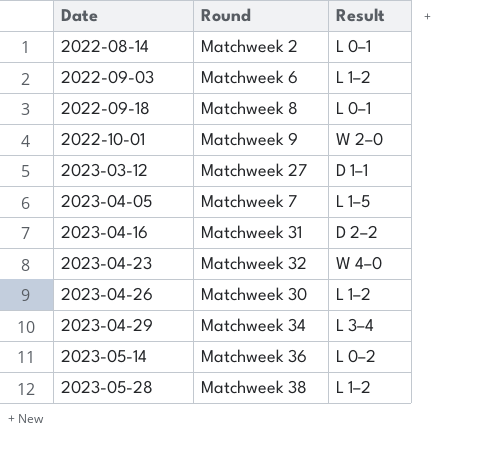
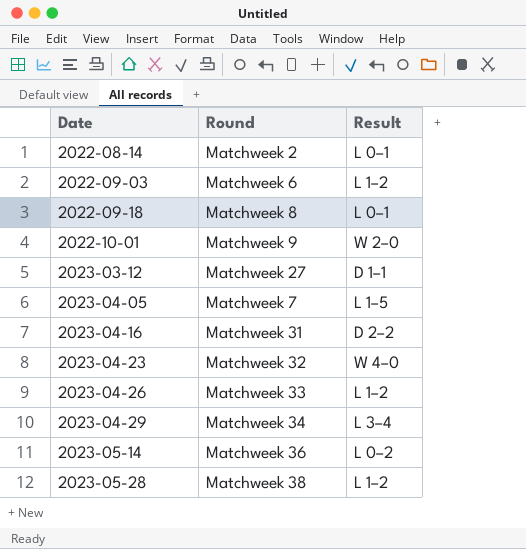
2023-04-26 | Round: Matchweek 30 -> Matchweek 33

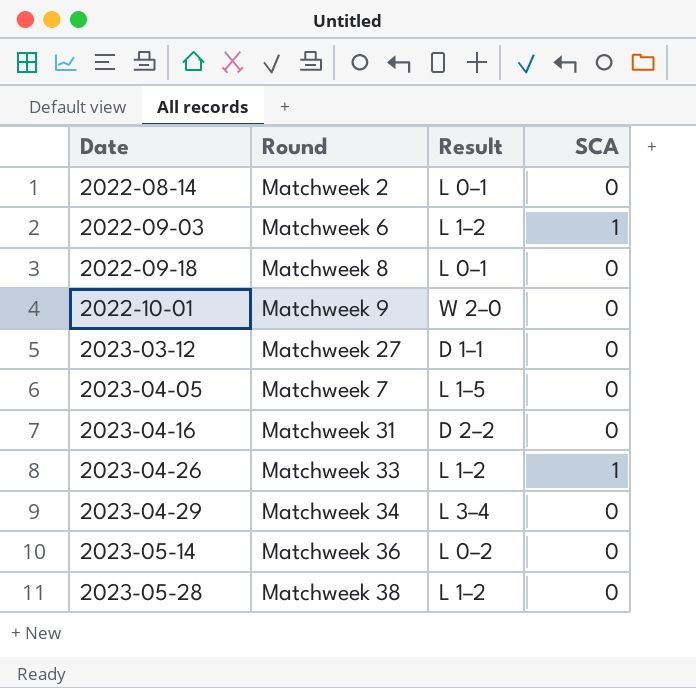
column SCA | position: none -> 4
row 2023-04-23: Matchweek 32 | W 4–0 -> none

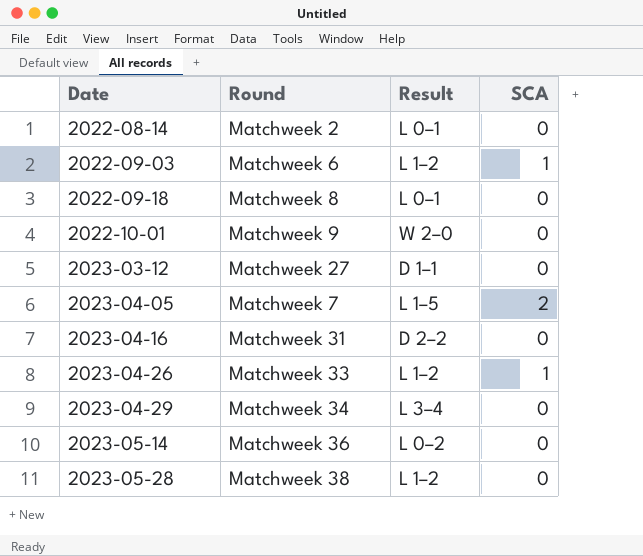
2023-04-05 | SCA: 0 -> 2

